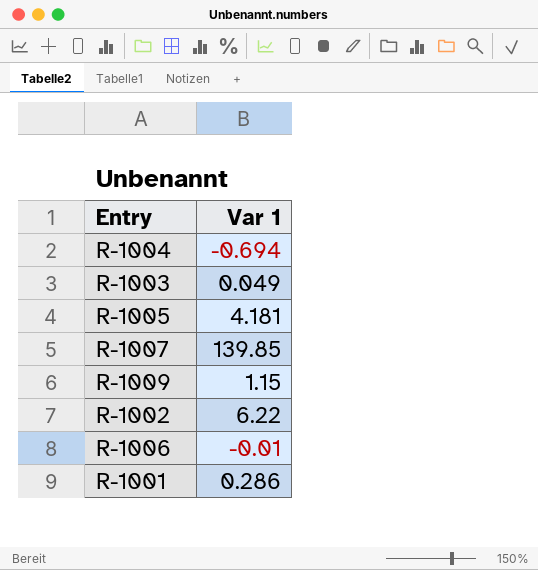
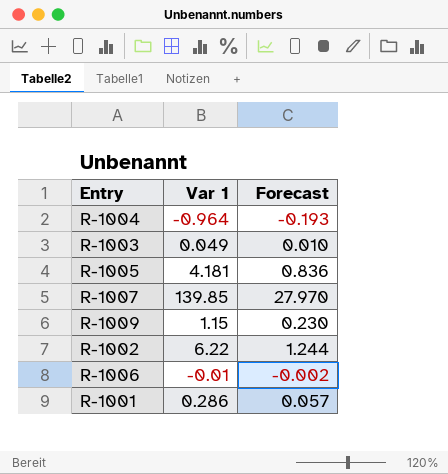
column Forecast | formula: none -> [Var 1] * 0.2
R-1004 | Var 1: -0.694 -> -0.964

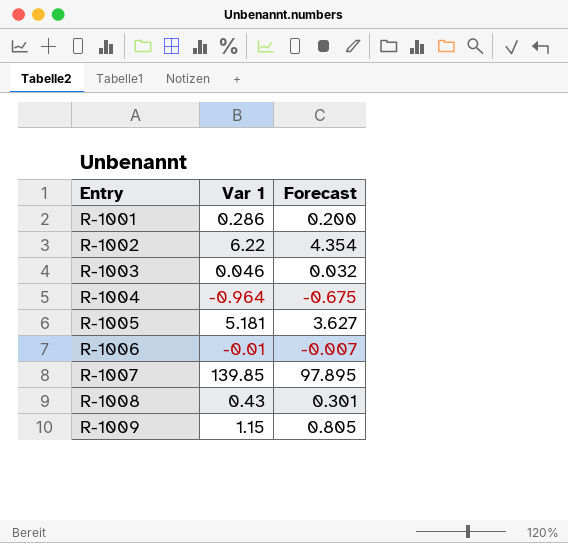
row order: none -> Entry ascending
column Forecast | formula: [Var 1] * 0.2 -> [Var 1] * 0.7
R-1003 | Var 1: 0.049 -> 0.046
R-1005 | Var 1: 4.181 -> 5.181
row R-1008: none -> 0.43 | 0.301

